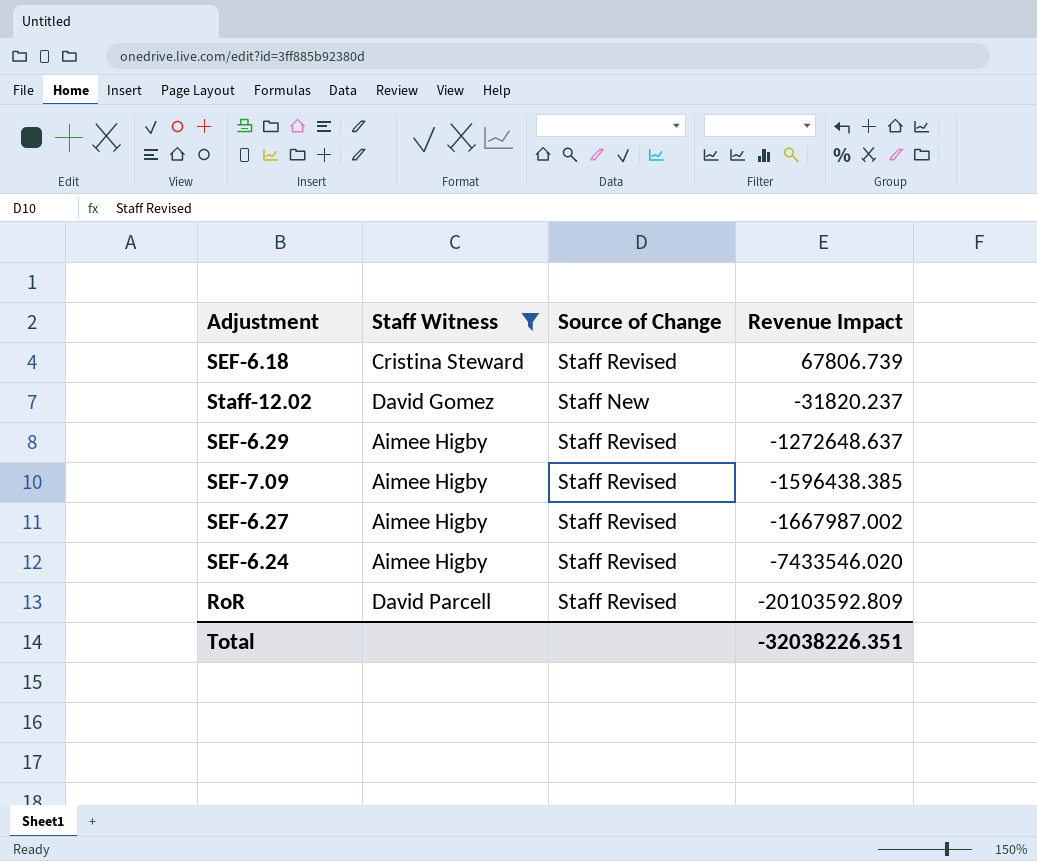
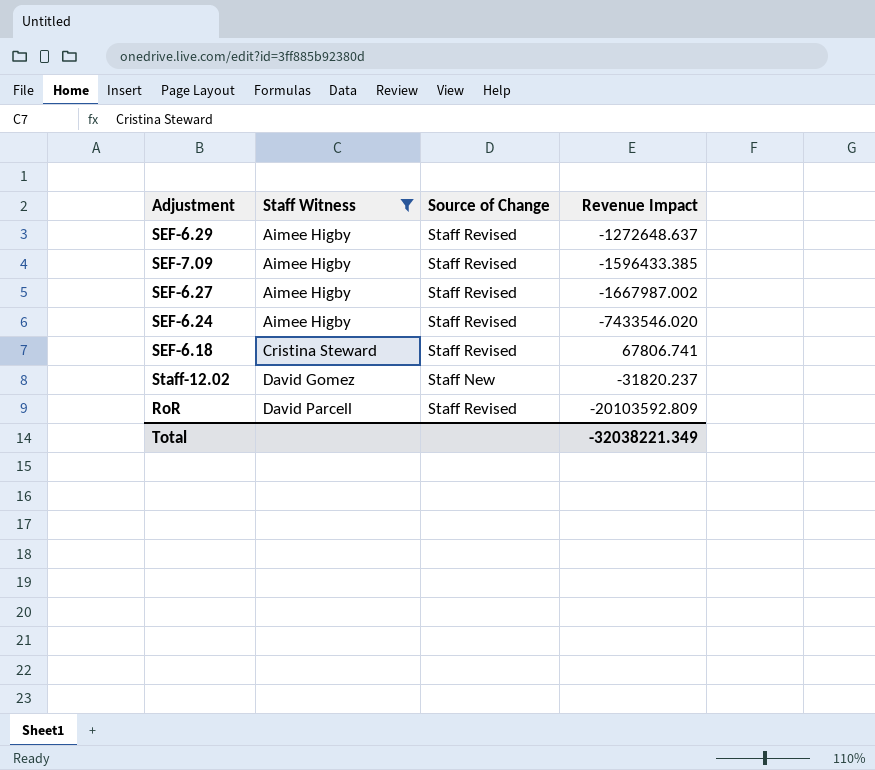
row order: Revenue Impact descending -> Staff Witness ascending
SEF-7.09 | Revenue Impact: -1596438.385 -> -1596433.385
SEF-6.18 | Revenue Impact: 67806.739 -> 67806.741
Total | Revenue Impact: -32038226.351 -> -32038221.349

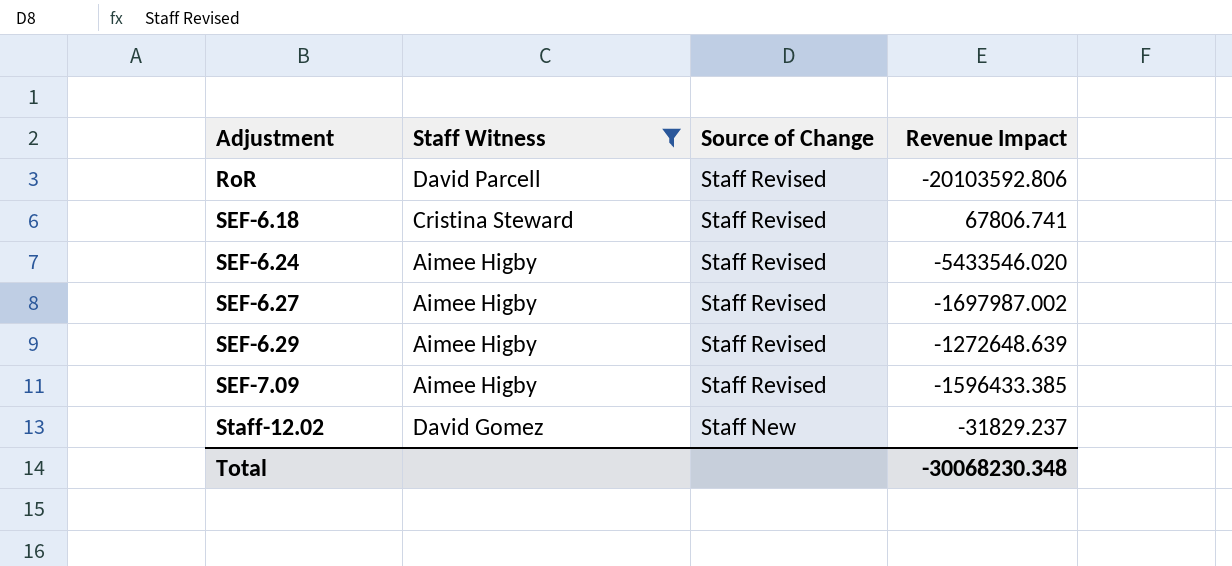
row order: Staff Witness ascending -> Adjustment ascending
RoR | Revenue Impact: -20103592.809 -> -20103592.806
SEF-6.24 | Revenue Impact: -7433546.020 -> -5433546.020
SEF-6.27 | Revenue Impact: -1667987.002 -> -1697987.002
SEF-6.29 | Revenue Impact: -1272648.637 -> -1272648.639
Staff-12.02 | Revenue Impact: -31820.237 -> -31829.237
Total | Revenue Impact: -32038221.349 -> -30068230.348

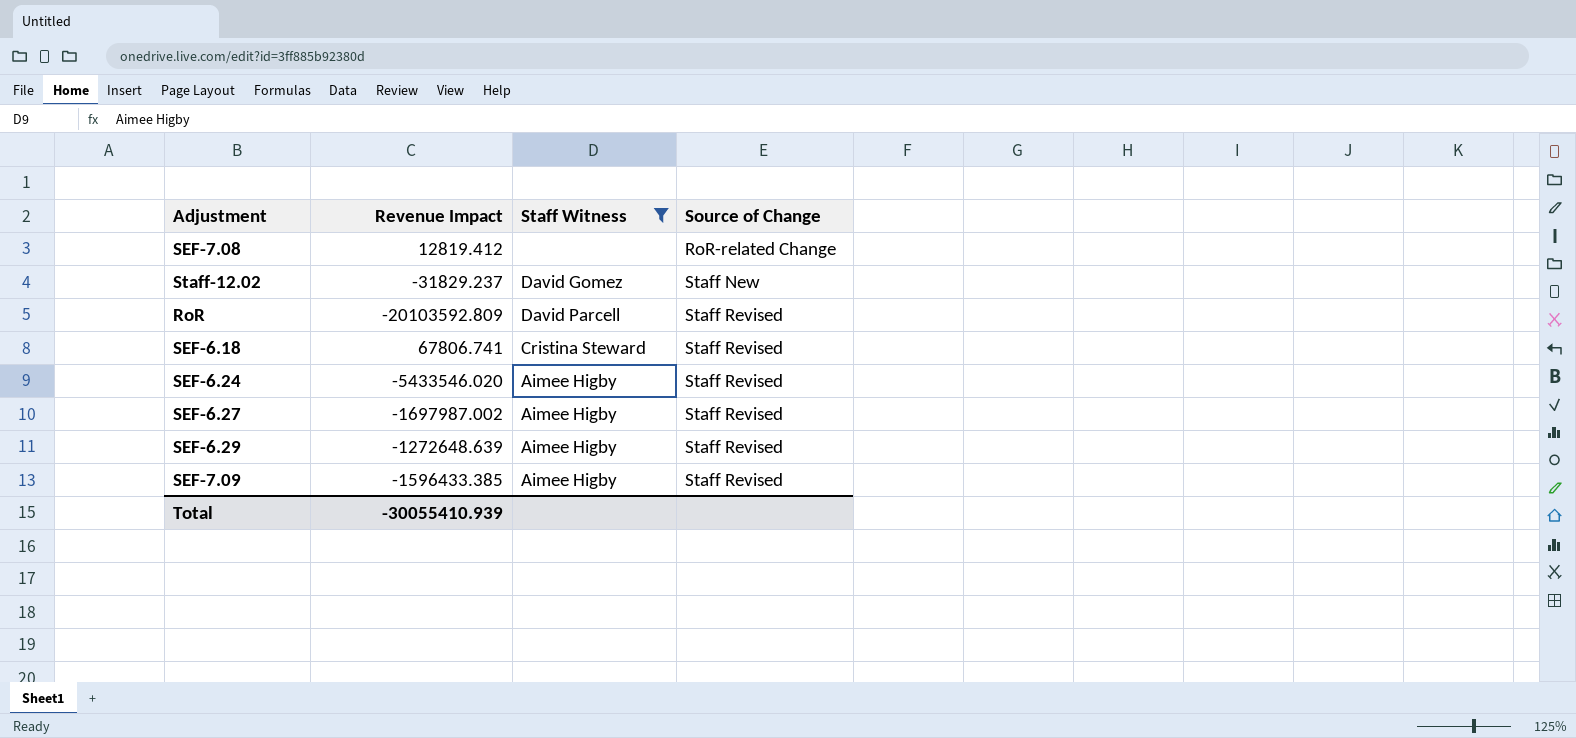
row order: Adjustment ascending -> Source of Change ascending
column Revenue Impact | position: 4 -> 2
row SEF-7.08: none -> 12819.412 | none | RoR-related Change
RoR | Revenue Impact: -20103592.806 -> -20103592.809
Total | Revenue Impact: -30068230.348 -> -30055410.939

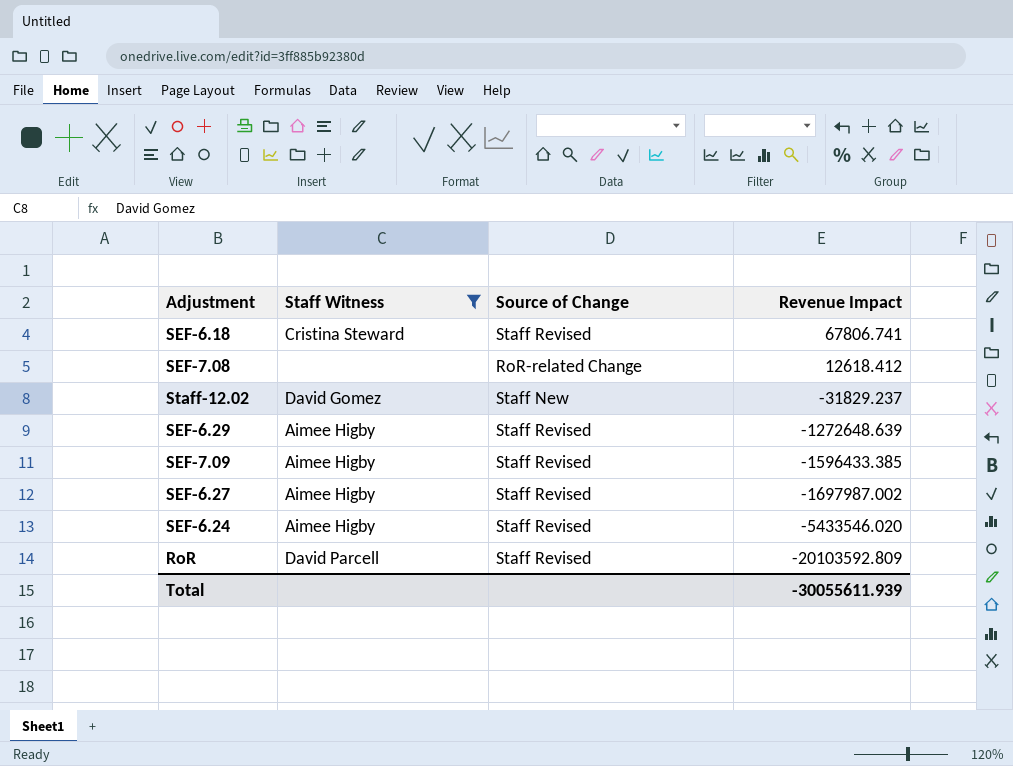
row order: Source of Change ascending -> Revenue Impact descending
column Revenue Impact | position: 2 -> 4
SEF-7.08 | Revenue Impact: 12819.412 -> 12618.412
Total | Revenue Impact: -30055410.939 -> -30055611.939

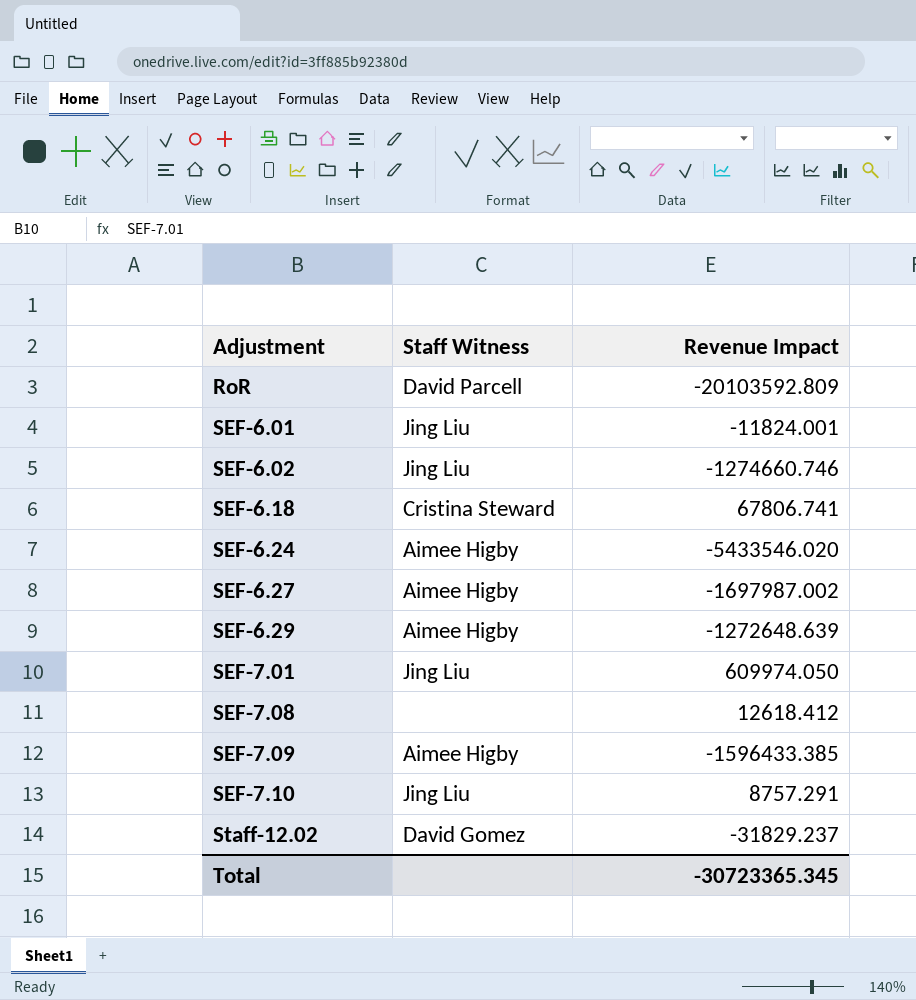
filter: Staff Witness != Jing Liu -> none
row order: Revenue Impact descending -> Adjustment ascending
column Source of Change | position: 3 -> none
Total | Revenue Impact: -30055611.939 -> -30723365.345

